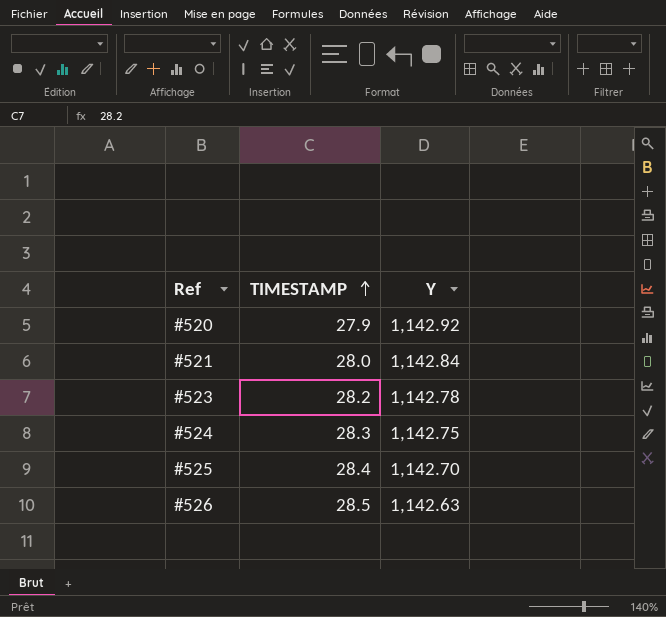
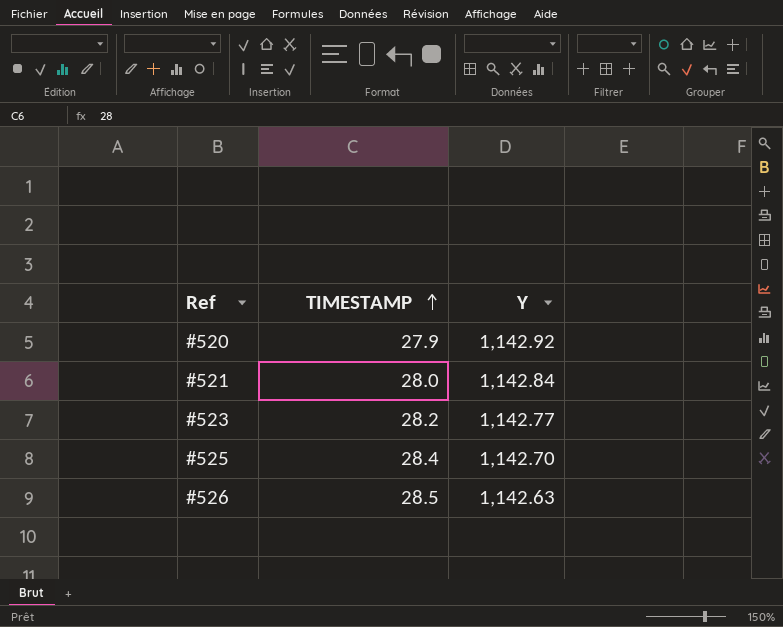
row #524: 28.3 | 1,142.75 -> none
#523 | Y: 1,142.78 -> 1,142.77

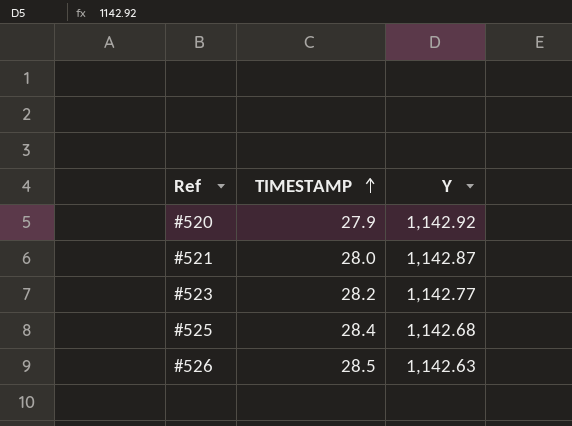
#521 | Y: 1,142.84 -> 1,142.87
#525 | Y: 1,142.70 -> 1,142.68

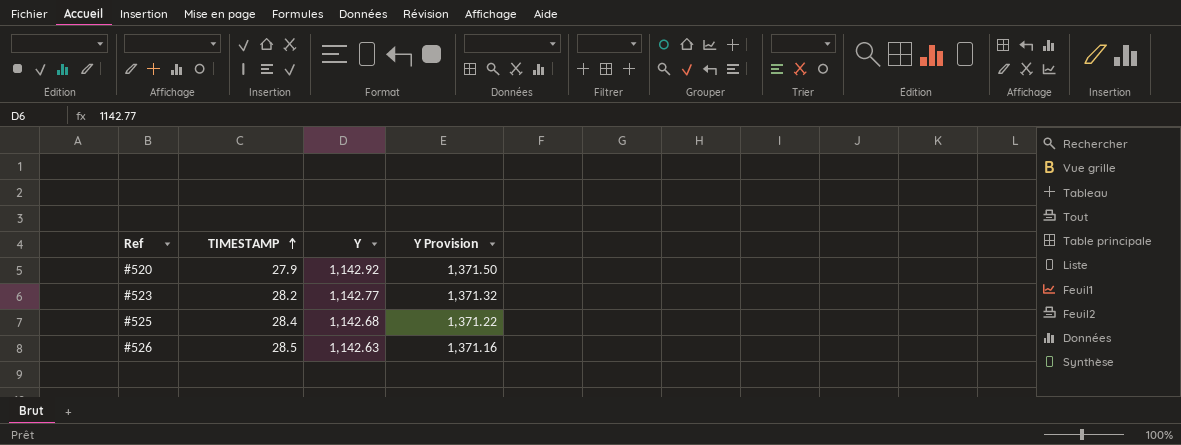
column Y Provision | formula: none -> [Y] * 1.2
row #521: 28.0 | 1,142.87 -> none

